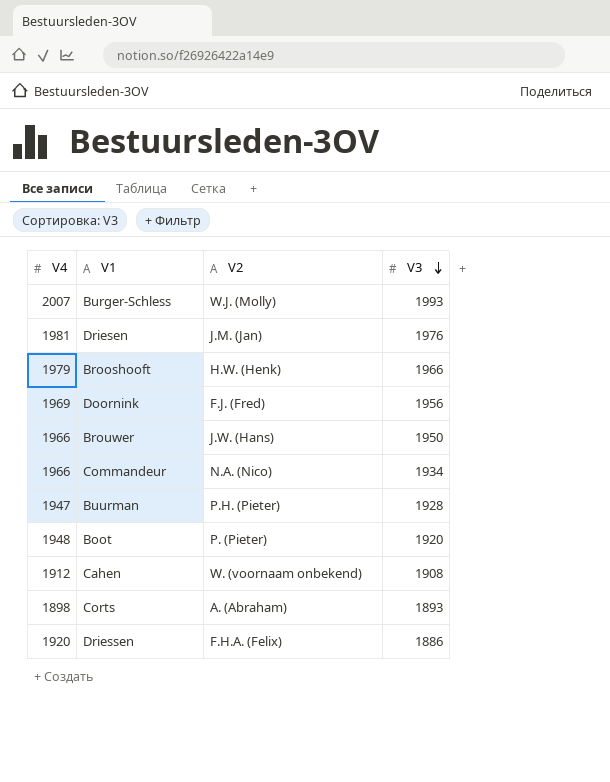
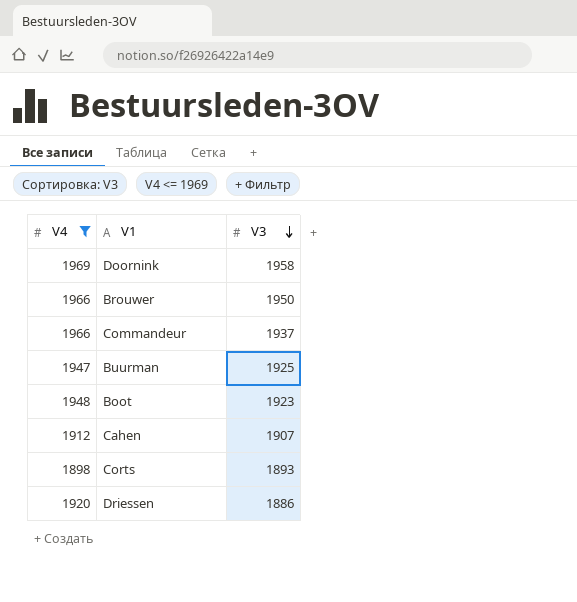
filter: none -> V4 <= 1969
column V2 | position: 3 -> none
Doornink | V3: 1956 -> 1958
Commandeur | V3: 1934 -> 1937
Buurman | V3: 1928 -> 1925
Boot | V3: 1920 -> 1923
Cahen | V3: 1908 -> 1907

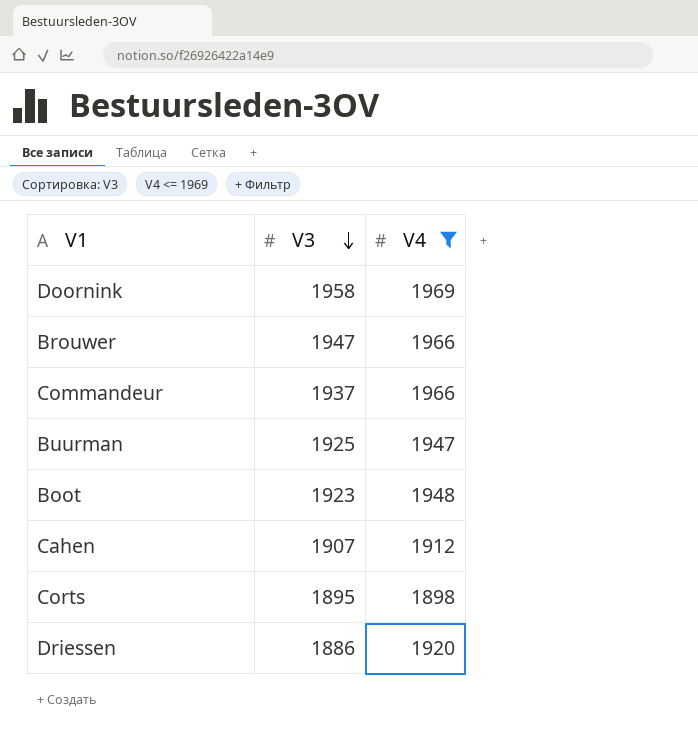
column V4 | position: 1 -> 3
Brouwer | V3: 1950 -> 1947
Corts | V3: 1893 -> 1895

